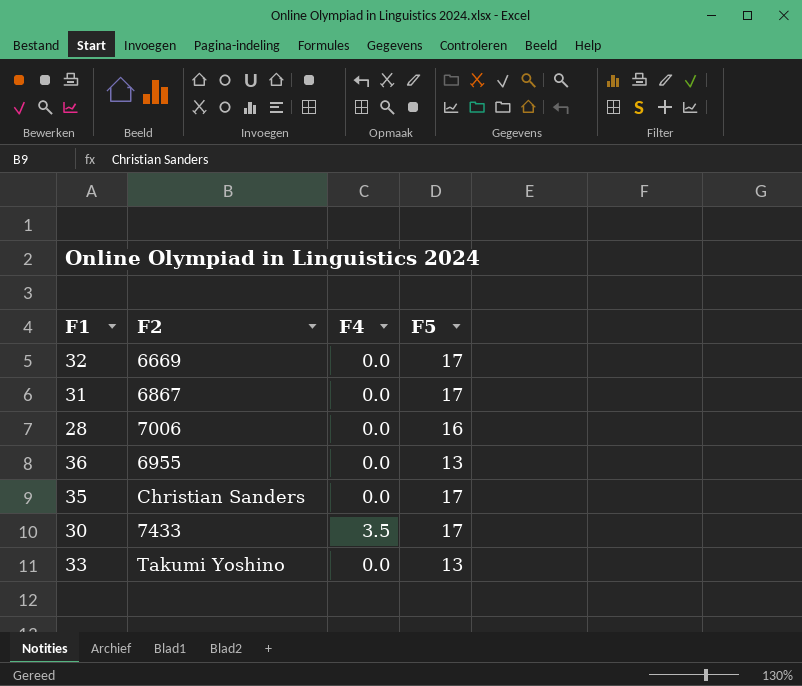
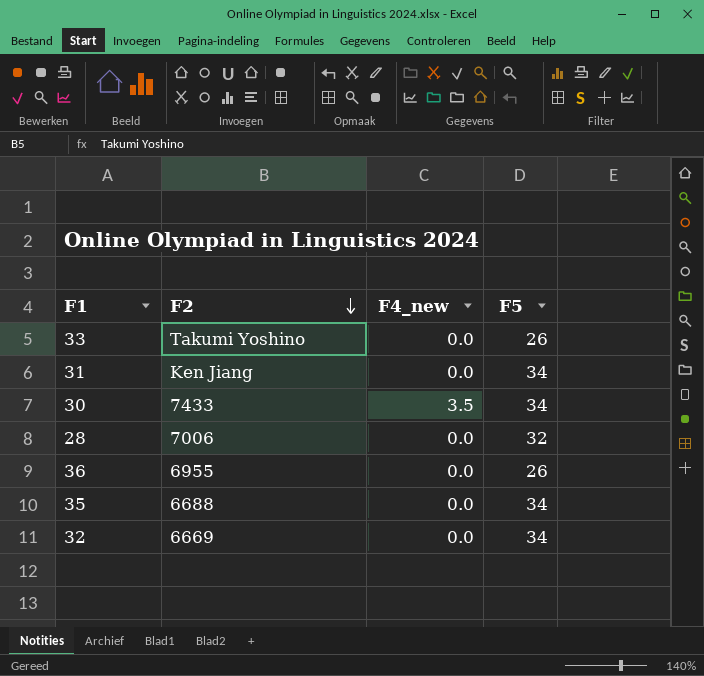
row order: none -> F2 descending
column name: F4 -> F4_new
33 | F5: 13 -> 26
31 | F2: 6867 -> Ken Jiang
31 | F5: 17 -> 34
30 | F5: 17 -> 34
28 | F5: 16 -> 32
36 | F5: 13 -> 26
35 | F2: Christian Sanders -> 6688
35 | F5: 17 -> 34
32 | F5: 17 -> 34

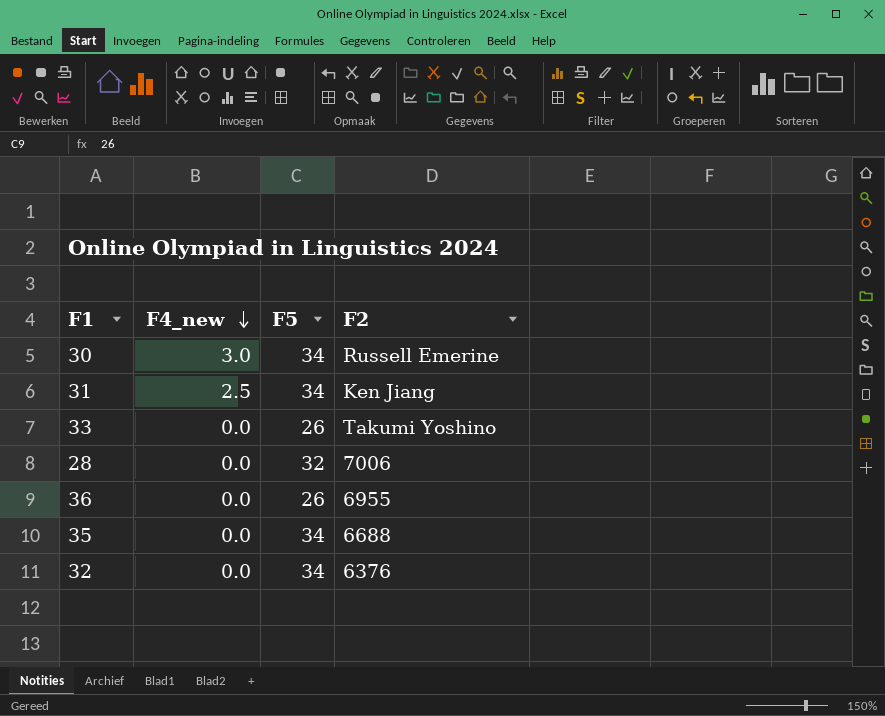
row order: F2 descending -> F4_new descending
column F2 | position: 2 -> 4
30 | F4_new: 3.5 -> 3.0
30 | F2: 7433 -> Russell Emerine
31 | F4_new: 0.0 -> 2.5
32 | F2: 6669 -> 6376

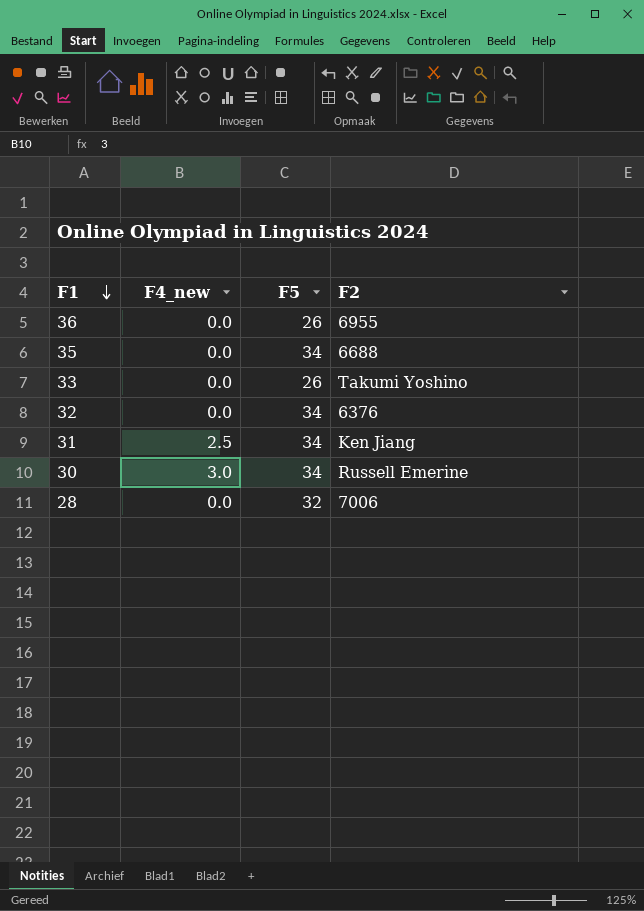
row order: F4_new descending -> F1 descending

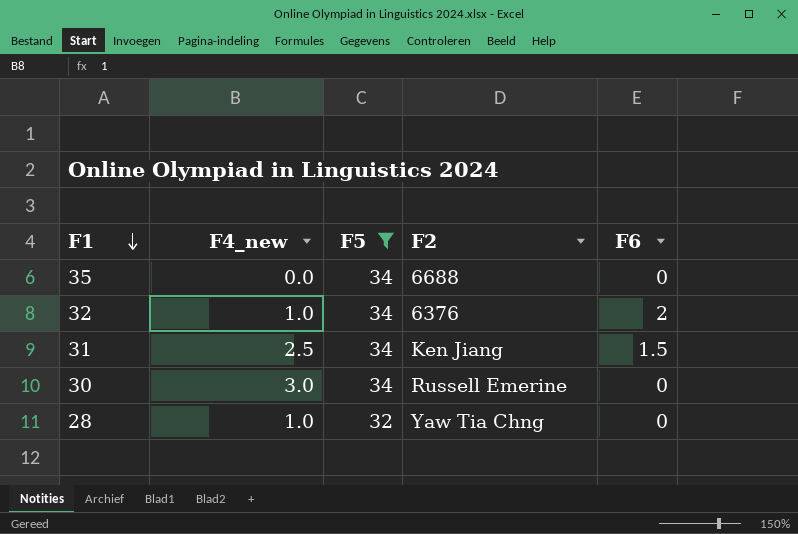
filter: none -> F5 != 26
column F6 | position: none -> 5
32 | F4_new: 0.0 -> 1.0
28 | F4_new: 0.0 -> 1.0
28 | F2: 7006 -> Yaw Tia Chng

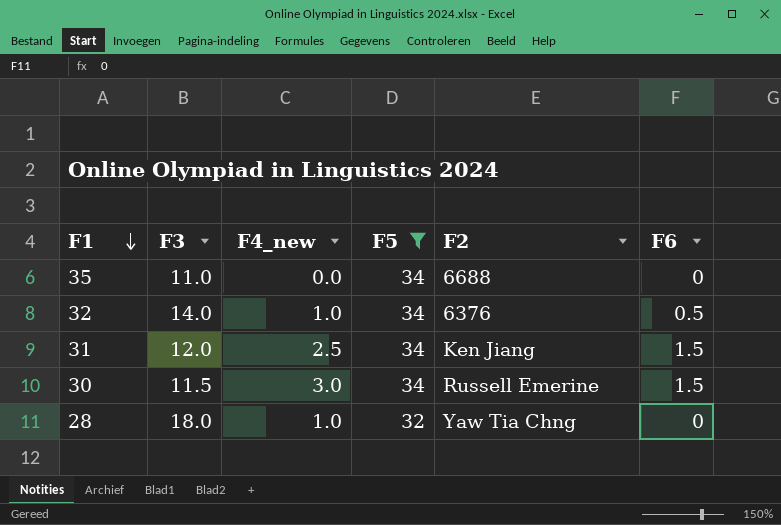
column F3 | position: none -> 2
32 | F6: 2 -> 0.5
30 | F6: 0 -> 1.5

